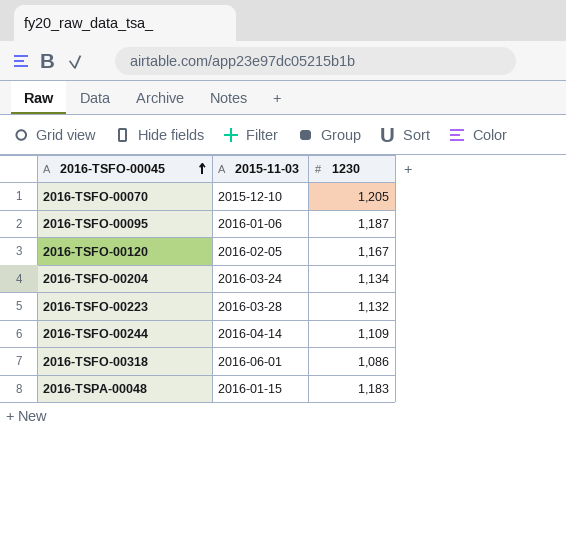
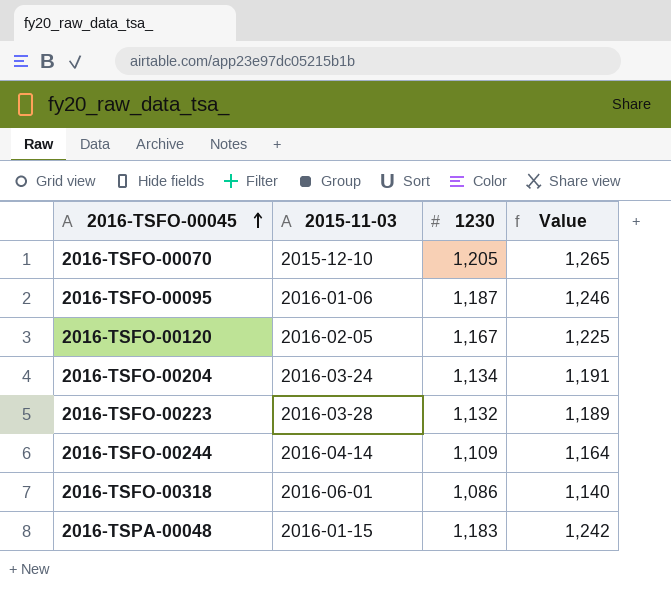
column Value | formula: none -> [1230] * 1.05

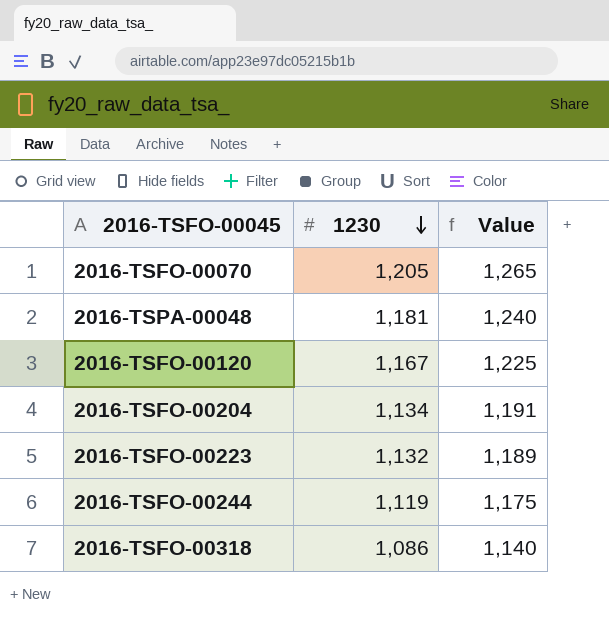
row order: 2016-TSFO-00045 ascending -> 1230 descending
column 2015-11-03 | position: 2 -> none
row 2016-TSFO-00095: 2016-01-06 | 1,187 | 1,246 -> none
2016-TSPA-00048 | 1230: 1,183 -> 1,181
2016-TSPA-00048 | Value: 1,242 -> 1,240
2016-TSFO-00244 | 1230: 1,109 -> 1,119
2016-TSFO-00244 | Value: 1,164 -> 1,175

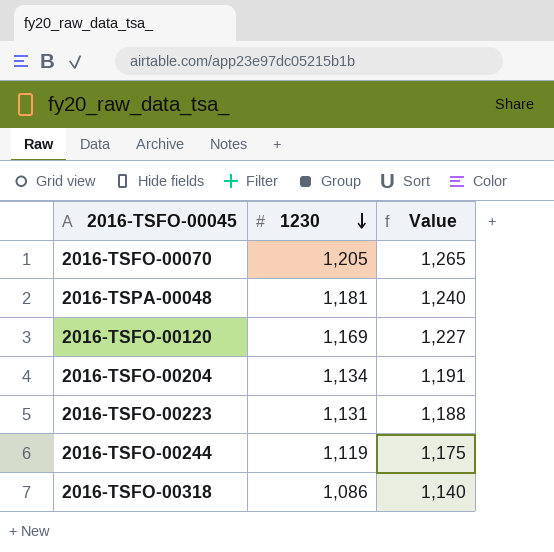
2016-TSFO-00120 | 1230: 1,167 -> 1,169
2016-TSFO-00120 | Value: 1,225 -> 1,227
2016-TSFO-00223 | 1230: 1,132 -> 1,131
2016-TSFO-00223 | Value: 1,189 -> 1,188

